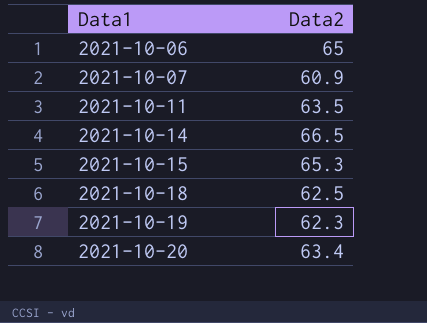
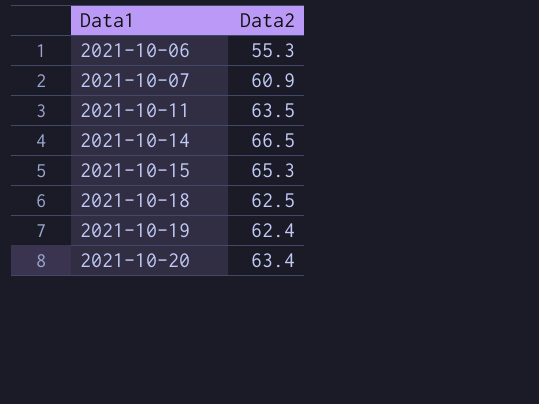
2021-10-06 | Data2: 65 -> 55.3
2021-10-19 | Data2: 62.3 -> 62.4

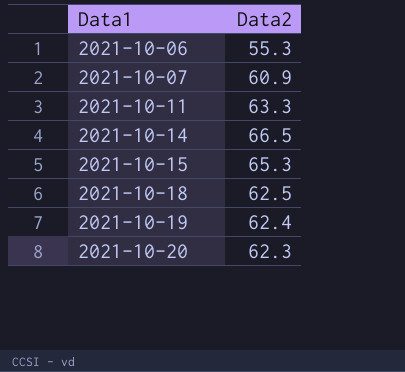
2021-10-11 | Data2: 63.5 -> 63.3
2021-10-20 | Data2: 63.4 -> 62.3

